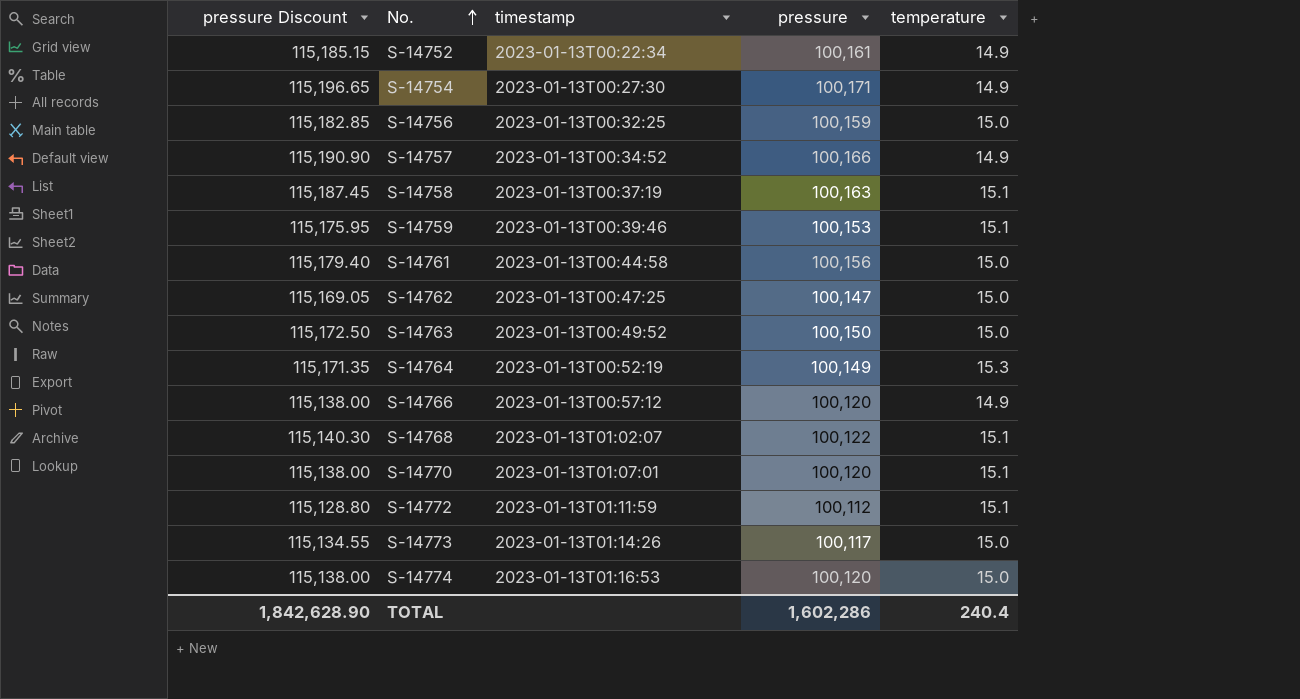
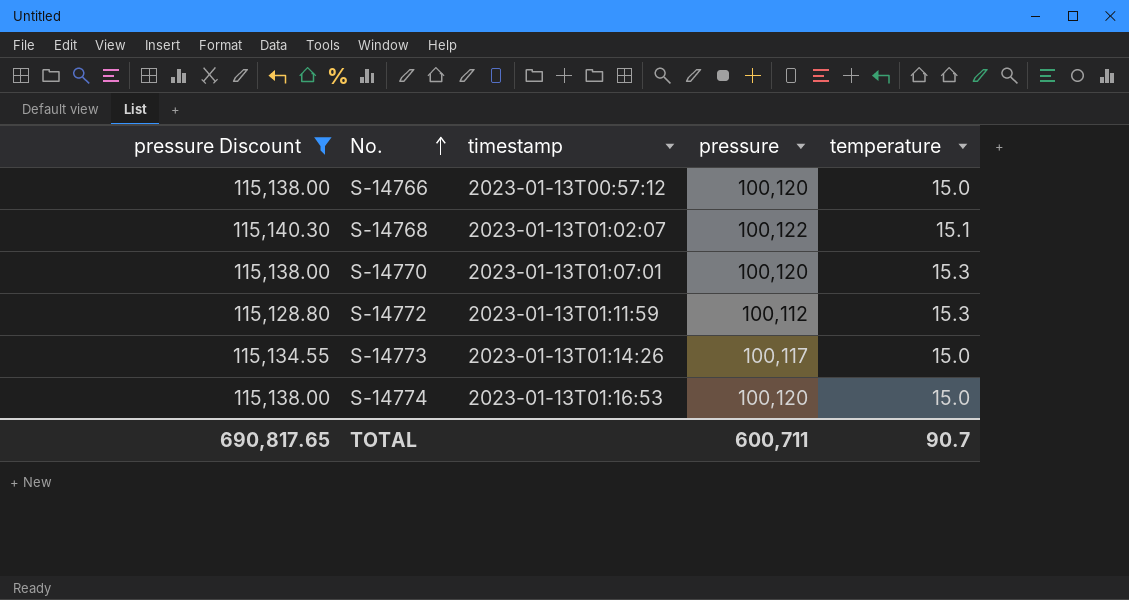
filter: none -> pressure Discount <= 115,140.30
S-14766 | temperature: 14.9 -> 15.0
S-14770 | temperature: 15.1 -> 15.3
S-14772 | temperature: 15.1 -> 15.3
TOTAL | pressure Discount: 1,842,628.90 -> 690,817.65
TOTAL | pressure: 1,602,286 -> 600,711
TOTAL | temperature: 240.4 -> 90.7

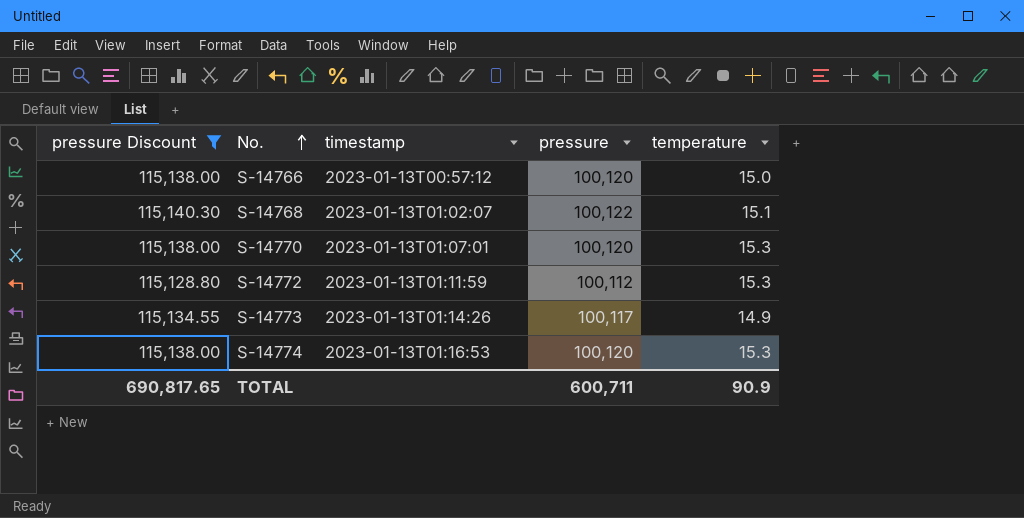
S-14773 | temperature: 15.0 -> 14.9
S-14774 | temperature: 15.0 -> 15.3
TOTAL | temperature: 90.7 -> 90.9

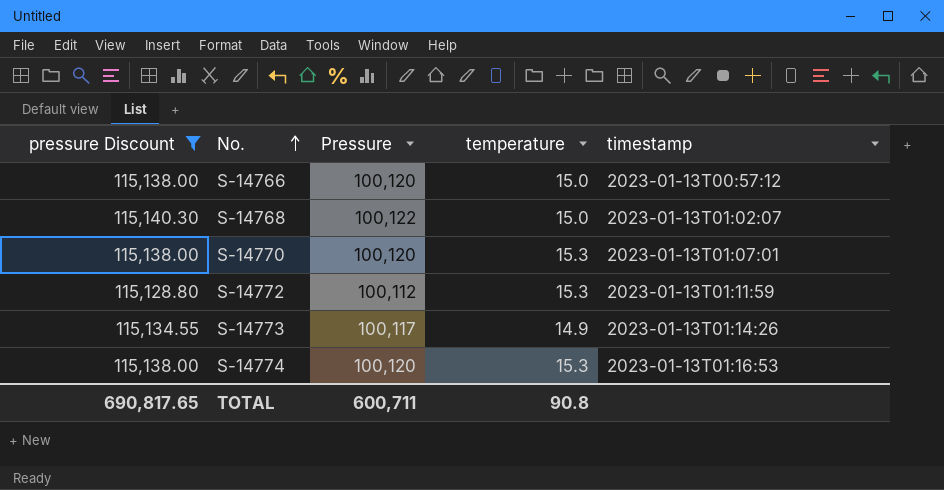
column name: pressure -> Pressure
column timestamp | position: 3 -> 5
S-14768 | temperature: 15.1 -> 15.0
TOTAL | temperature: 90.9 -> 90.8

